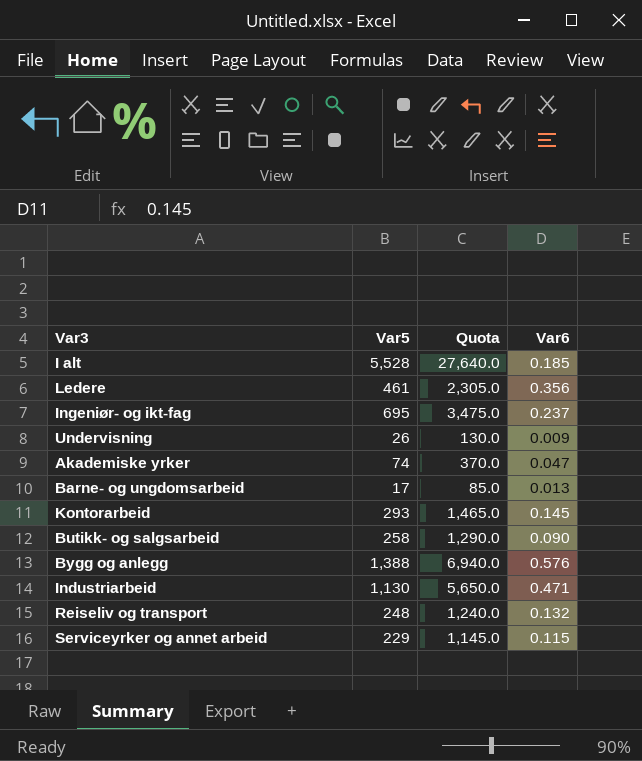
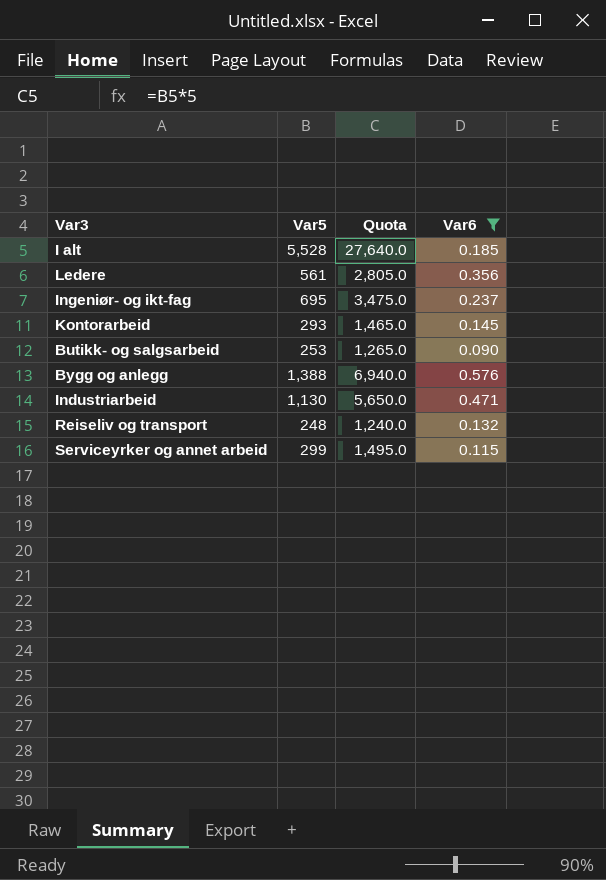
filter: none -> Var6 >= 0.090
Ledere | Var5: 461 -> 561
Ledere | Quota: 2,305.0 -> 2,805.0
Butikk- og salgsarbeid | Var5: 258 -> 253
Butikk- og salgsarbeid | Quota: 1,290.0 -> 1,265.0
Serviceyrker og annet arbeid | Var5: 229 -> 299
Serviceyrker og annet arbeid | Quota: 1,145.0 -> 1,495.0

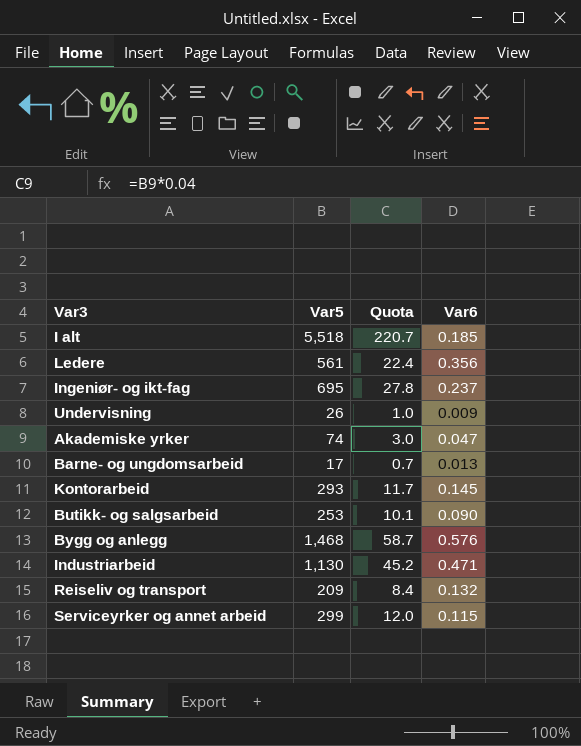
filter: Var6 >= 0.090 -> none
column Quota | formula: [Var5] * 5 -> [Var5] * 0.04
I alt | Var5: 5,528 -> 5,518
Bygg og anlegg | Var5: 1,388 -> 1,468
Reiseliv og transport | Var5: 248 -> 209

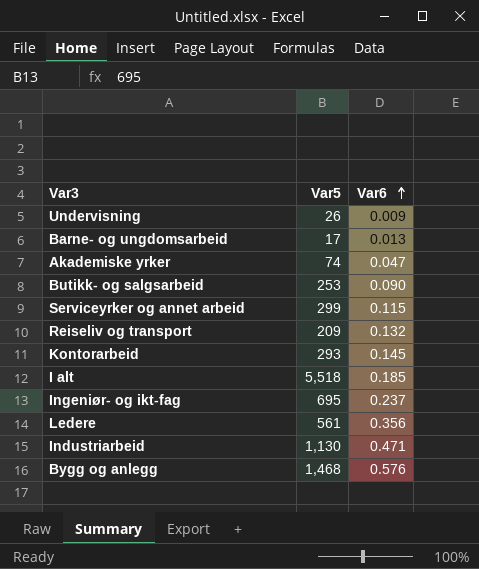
row order: none -> Var6 ascending
column Quota | formula: [Var5] * 0.04 -> none

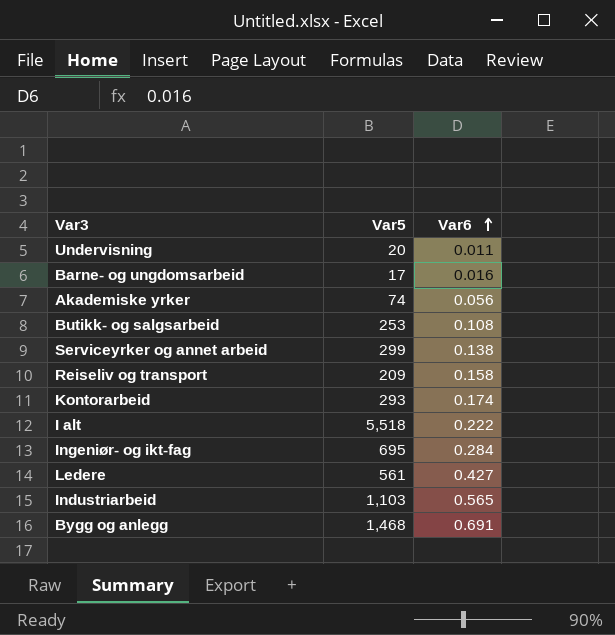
Undervisning | Var5: 26 -> 20
Undervisning | Var6: 0.009 -> 0.011
Barne- og ungdomsarbeid | Var6: 0.013 -> 0.016
Akademiske yrker | Var6: 0.047 -> 0.056
Butikk- og salgsarbeid | Var6: 0.090 -> 0.108
Serviceyrker og annet arbeid | Var6: 0.115 -> 0.138
Reiseliv og transport | Var6: 0.132 -> 0.158
Kontorarbeid | Var6: 0.145 -> 0.174
I alt | Var6: 0.185 -> 0.222
Ingeniør- og ikt-fag | Var6: 0.237 -> 0.284
Ledere | Var6: 0.356 -> 0.427
Industriarbeid | Var5: 1,130 -> 1,103
Industriarbeid | Var6: 0.471 -> 0.565
Bygg og anlegg | Var6: 0.576 -> 0.691

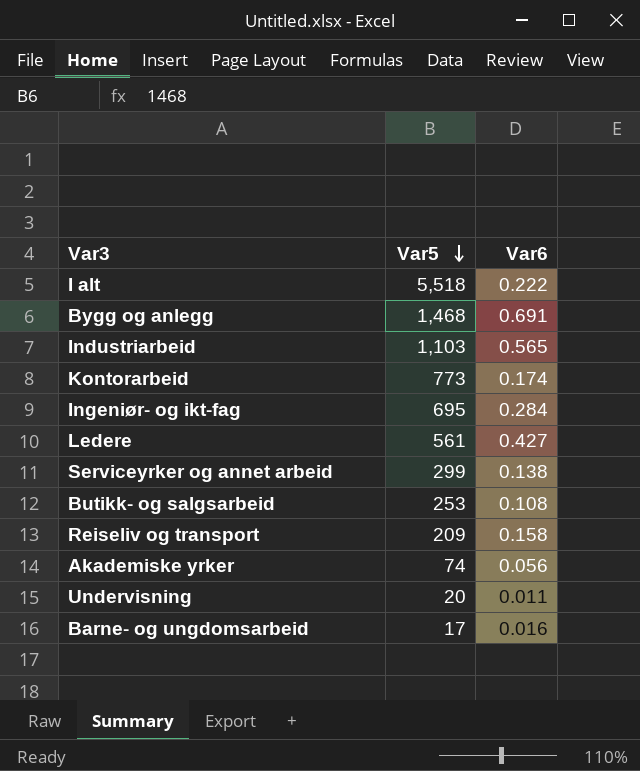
row order: Var6 ascending -> Var5 descending
Kontorarbeid | Var5: 293 -> 773

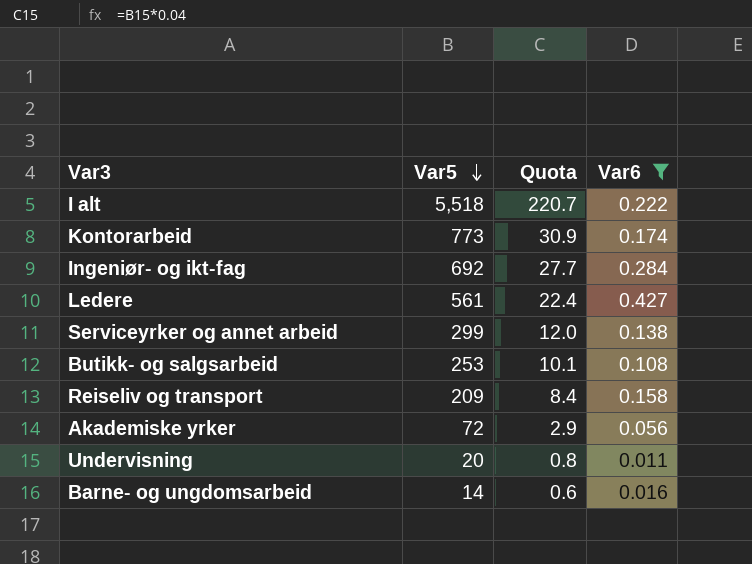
filter: none -> Var6 <= 0.427
column Quota | formula: none -> [Var5] * 0.04
Ingeniør- og ikt-fag | Var5: 695 -> 692
Akademiske yrker | Var5: 74 -> 72
Barne- og ungdomsarbeid | Var5: 17 -> 14

